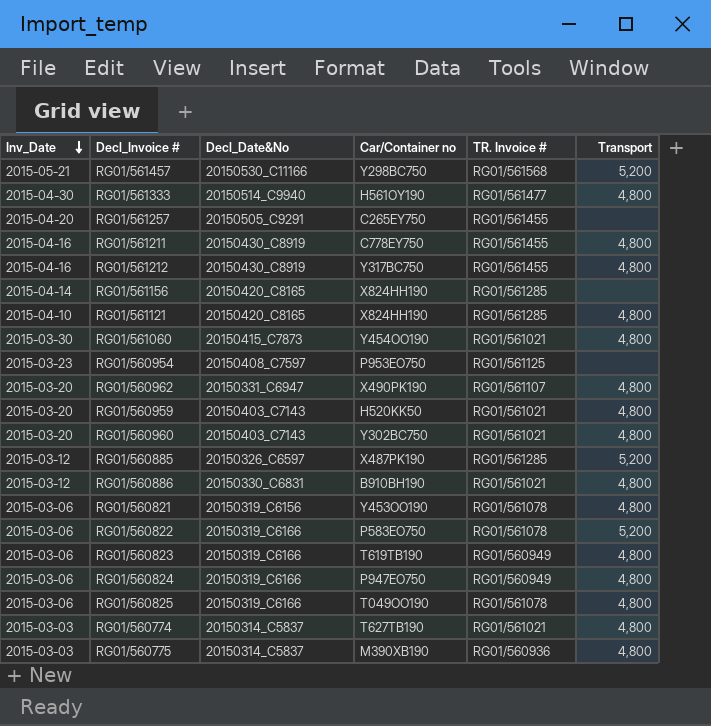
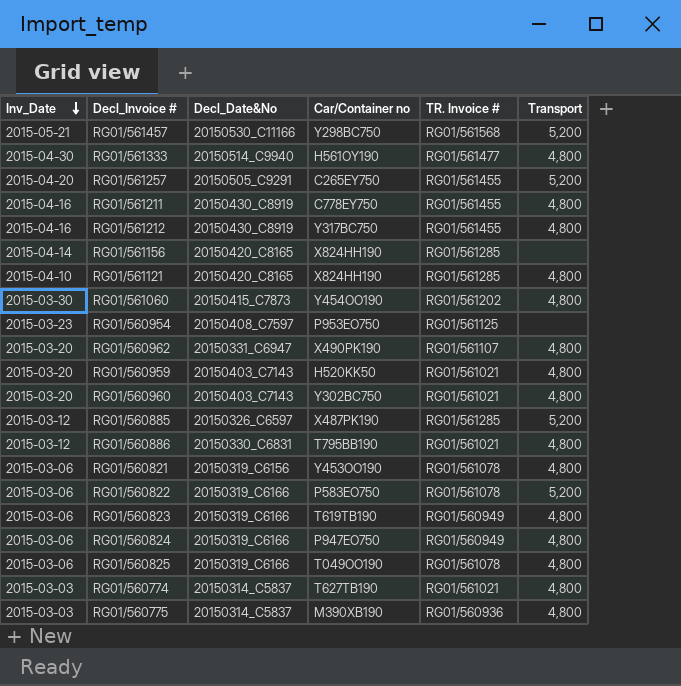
RG01/561257 | Transport: none -> 5,200
RG01/561060 | TR. Invoice #: RG01/561021 -> RG01/561202
RG01/560886 | Car/Container no: B910BH190 -> T795BB190

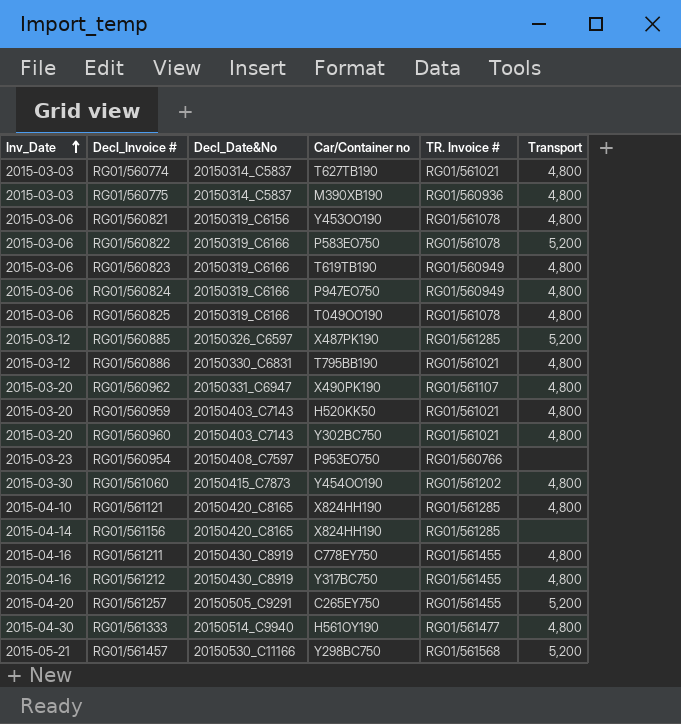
row order: Inv_Date descending -> Inv_Date ascending
RG01/560954 | TR. Invoice #: RG01/561125 -> RG01/560766

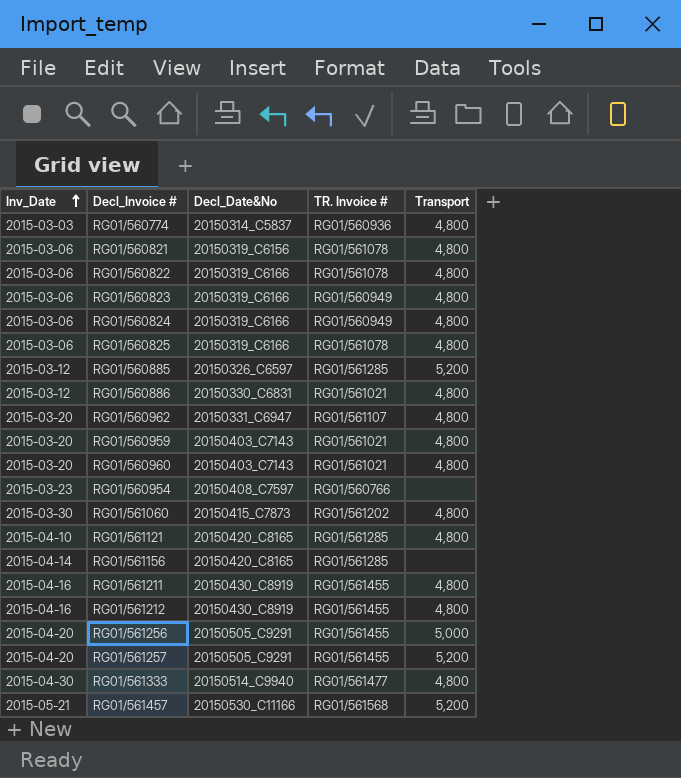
column Car/Container no | position: 4 -> none
row RG01/560775: 2015-03-03 | 20150314_C5837 | M390XB190 | RG01/560936 | 4,800 -> none
RG01/560774 | TR. Invoice #: RG01/561021 -> RG01/560936
RG01/560822 | Transport: 5,200 -> 4,800
row RG01/561256: none -> 2015-04-20 | 20150505_C9291 | RG01/561455 | 5,000

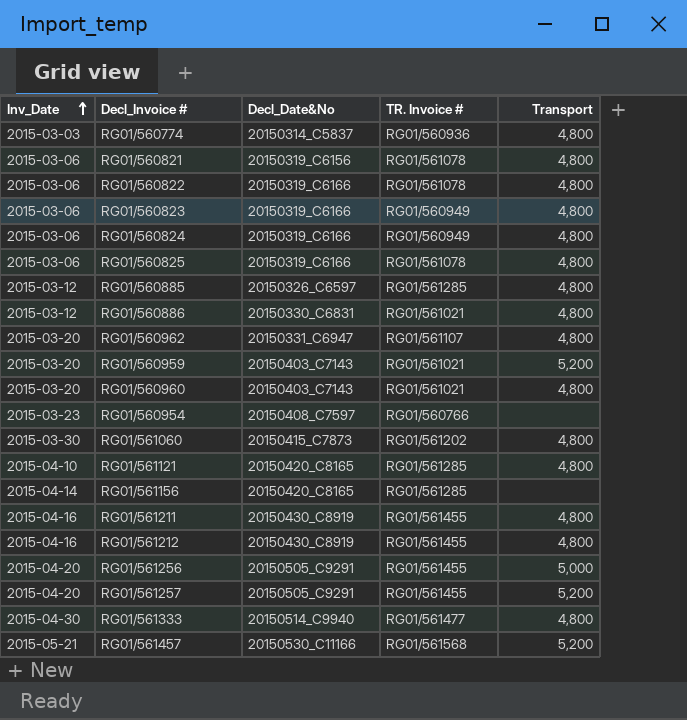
RG01/560885 | Transport: 5,200 -> 4,800
RG01/560959 | Transport: 4,800 -> 5,200

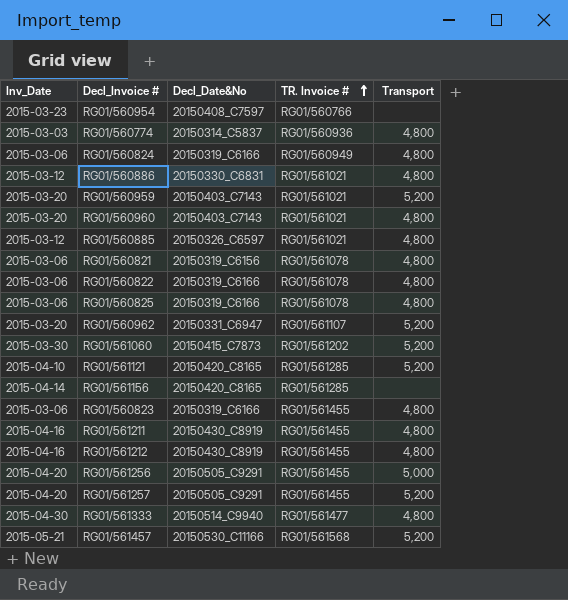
row order: Inv_Date ascending -> TR. Invoice # ascending
RG01/560885 | TR. Invoice #: RG01/561285 -> RG01/561021
RG01/560962 | Transport: 4,800 -> 5,200
RG01/561060 | Transport: 4,800 -> 5,200
RG01/561121 | Transport: 4,800 -> 5,200
RG01/560823 | TR. Invoice #: RG01/560949 -> RG01/561455

